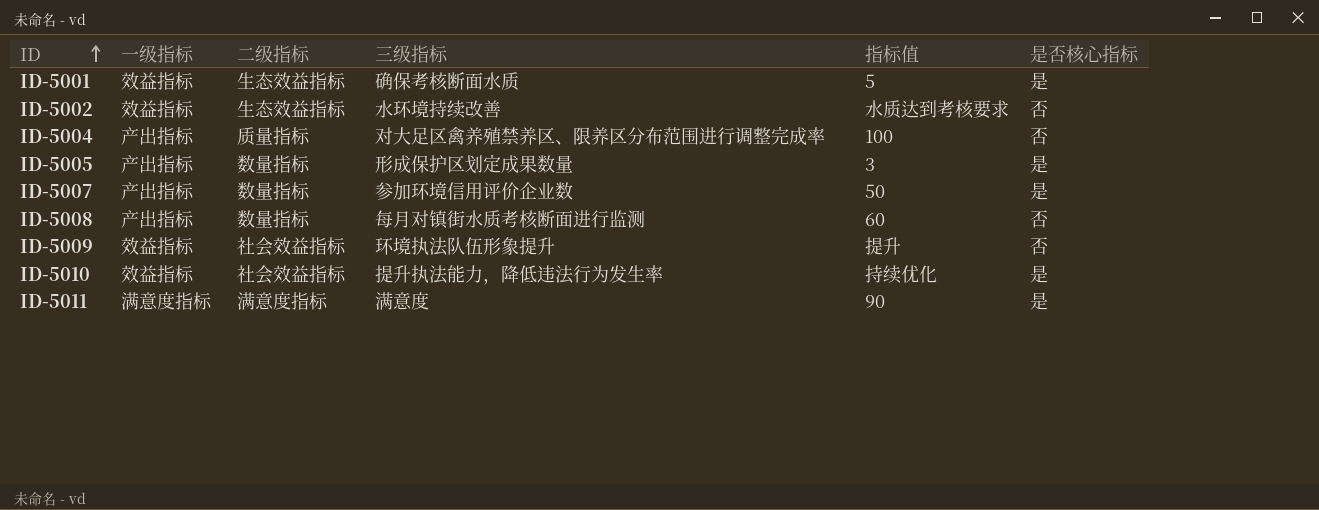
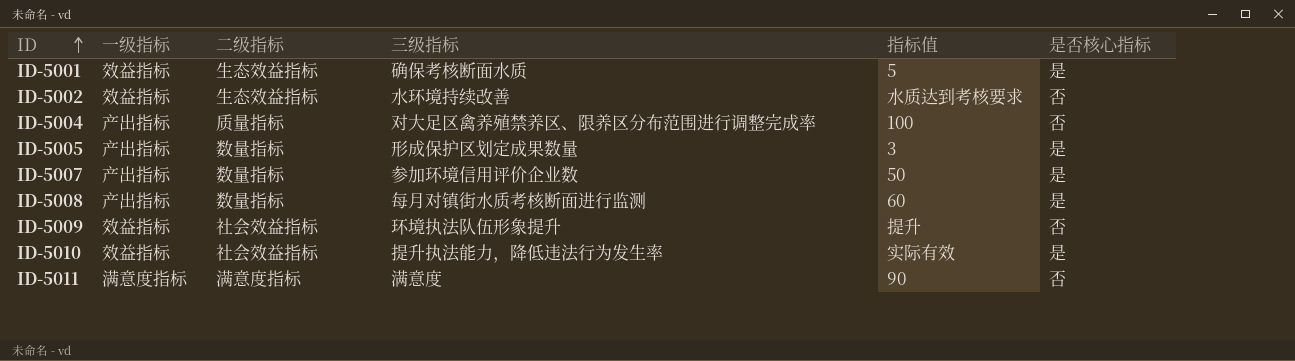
ID-5008 | 是否核心指标: 否 -> 是
ID-5010 | 指标值: 持续优化 -> 实际有效
ID-5011 | 是否核心指标: 是 -> 否

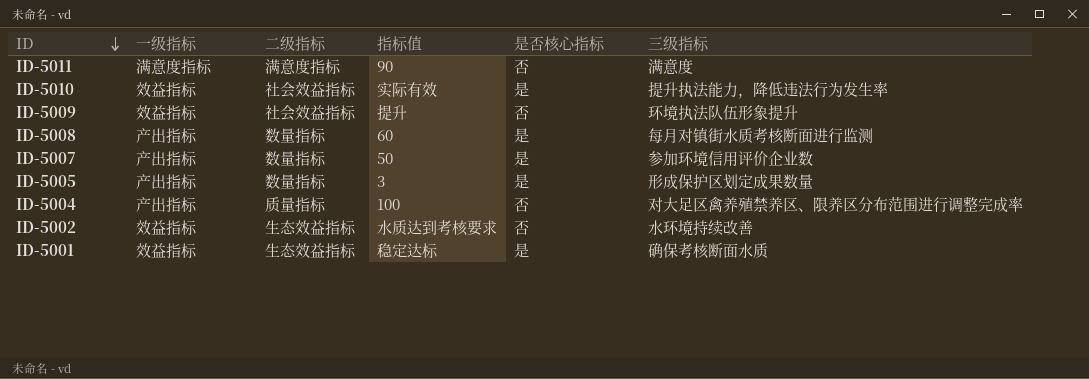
row order: ID ascending -> ID descending
column 三级指标 | position: 4 -> 6
ID-5001 | 指标值: 5 -> 稳定达标

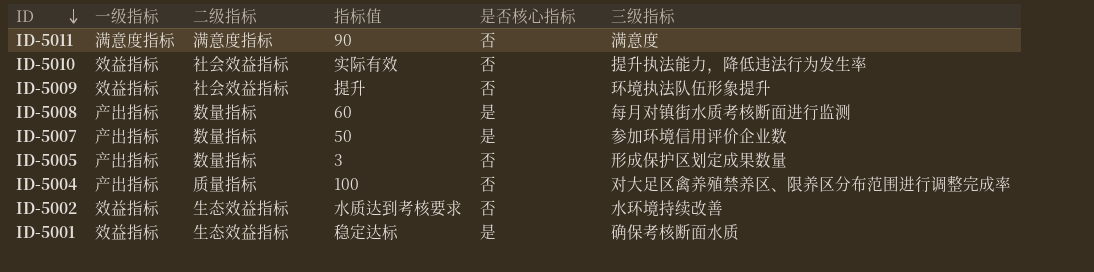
ID-5010 | 是否核心指标: 是 -> 否
ID-5005 | 是否核心指标: 是 -> 否

